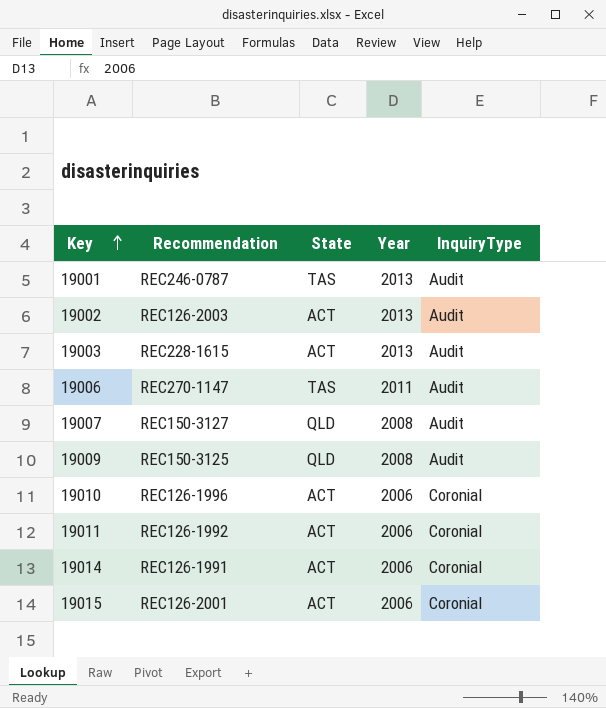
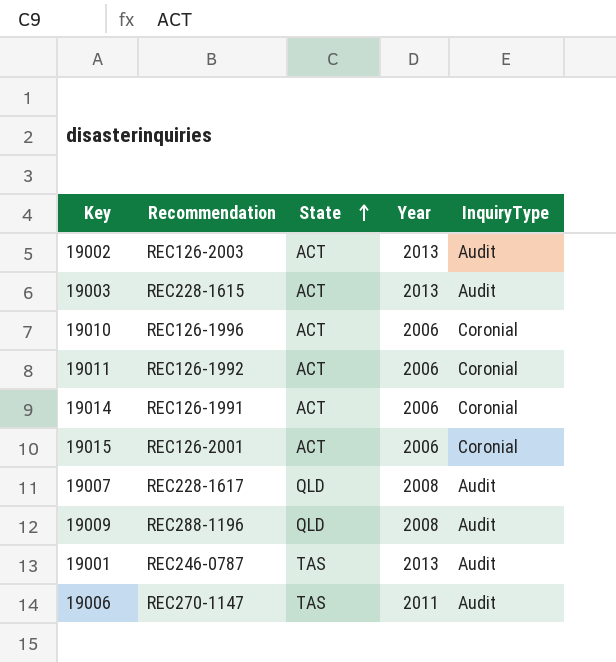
row order: Key ascending -> State ascending
19007 | Recommendation: REC150-3127 -> REC228-1617
19009 | Recommendation: REC150-3125 -> REC288-1196

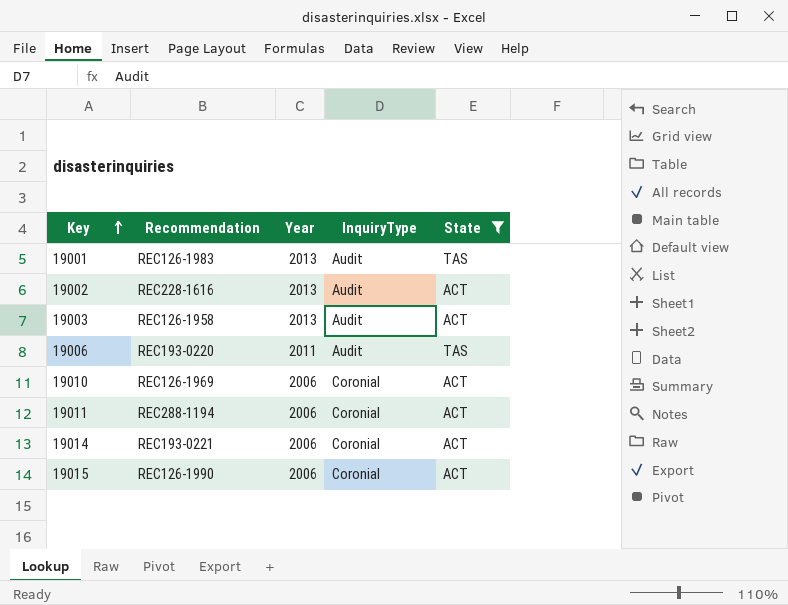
filter: none -> State != QLD
row order: State ascending -> Key ascending
column State | position: 3 -> 5
19001 | Recommendation: REC246-0787 -> REC126-1983
19002 | Recommendation: REC126-2003 -> REC228-1616
19003 | Recommendation: REC228-1615 -> REC126-1958
19006 | Recommendation: REC270-1147 -> REC193-0220
19010 | Recommendation: REC126-1996 -> REC126-1969
19011 | Recommendation: REC126-1992 -> REC288-1194
19014 | Recommendation: REC126-1991 -> REC193-0221
19015 | Recommendation: REC126-2001 -> REC126-1990

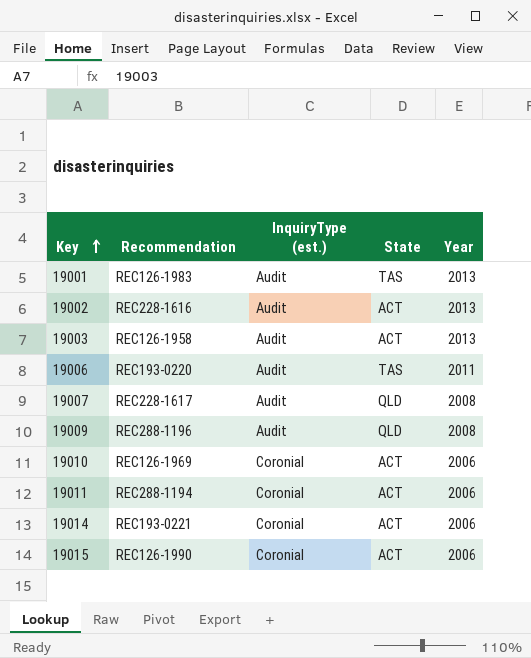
filter: State != QLD -> none
column name: InquiryType -> InquiryType (est.)
column Year | position: 3 -> 5

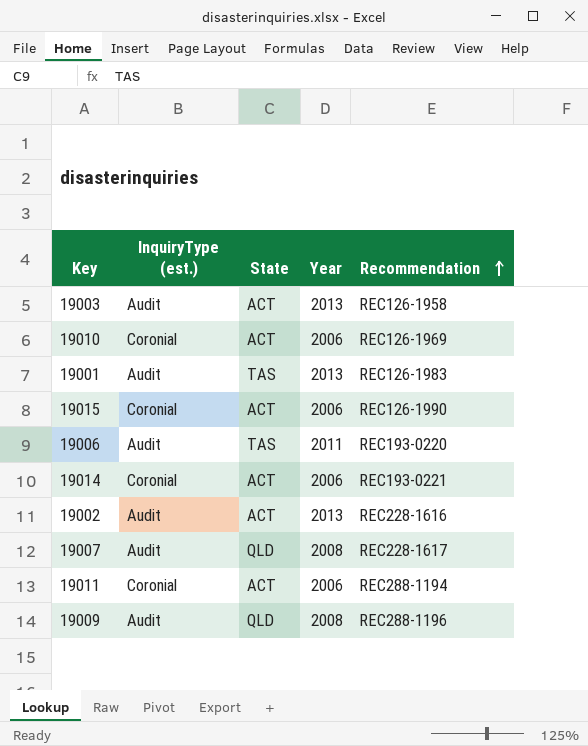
row order: Key ascending -> Recommendation ascending
column Recommendation | position: 2 -> 5

